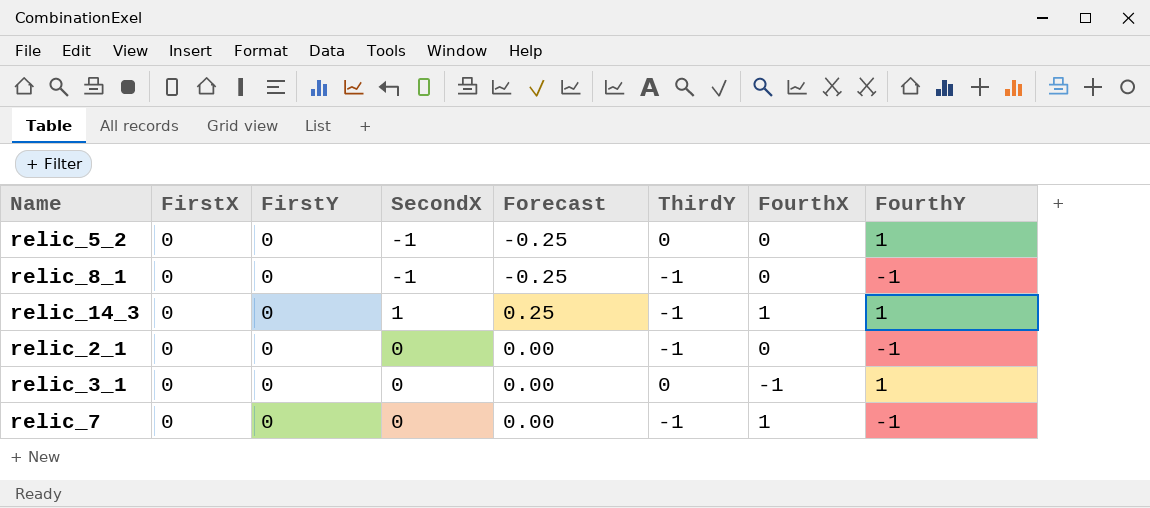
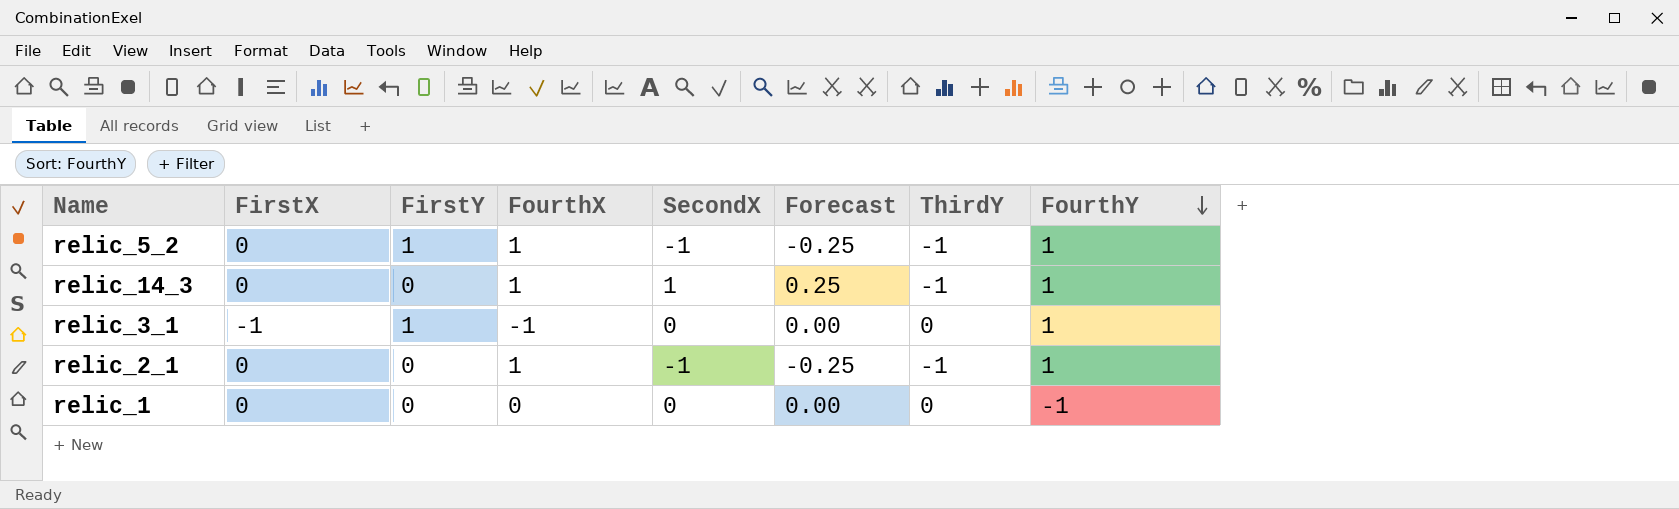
row order: none -> FourthY descending
column FourthX | position: 7 -> 4
row relic_8_1: 0 | 0 | -1 | -0.25 | -1 | 0 | -1 -> none
row relic_7: 0 | 0 | 0 | 0.00 | -1 | 1 | -1 -> none
relic_5_2 | FirstY: 0 -> 1
relic_5_2 | FourthX: 0 -> 1
relic_5_2 | ThirdY: 0 -> -1
relic_3_1 | FirstX: 0 -> -1
relic_3_1 | FirstY: 0 -> 1
relic_2_1 | FourthX: 0 -> 1
relic_2_1 | SecondX: 0 -> -1
relic_2_1 | Forecast: 0.00 -> -0.25
relic_2_1 | FourthY: -1 -> 1
row relic_1: none -> 0 | 0 | 0 | 0 | 0.00 | 0 | -1

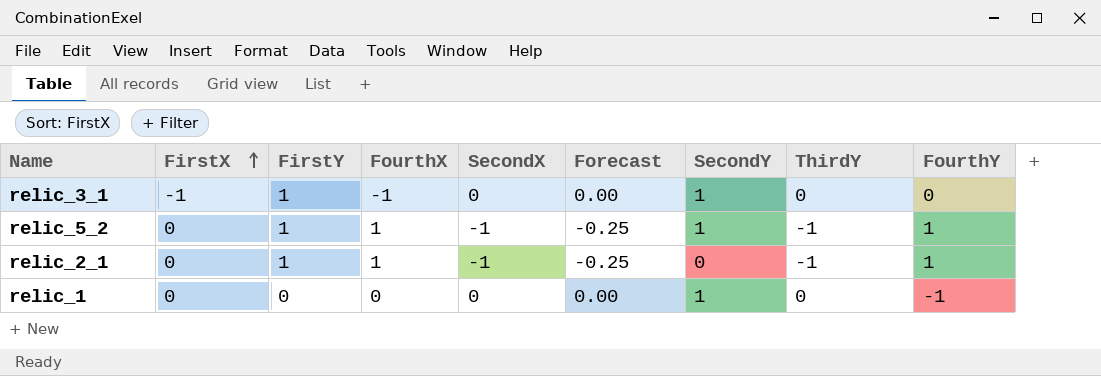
row order: FourthY descending -> FirstX ascending
column SecondY | position: none -> 7
row relic_14_3: 0 | 0 | 1 | 1 | 0.25 | -1 | 1 -> none
relic_3_1 | FourthY: 1 -> 0
relic_2_1 | FirstY: 0 -> 1

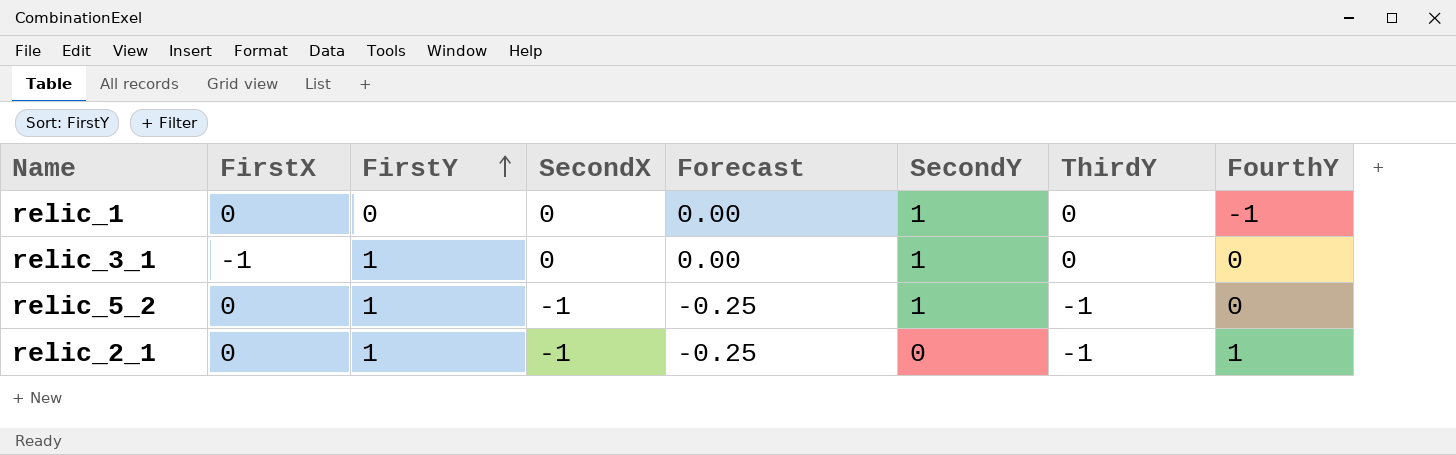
row order: FirstX ascending -> FirstY ascending
column FourthX | position: 4 -> none
relic_5_2 | FourthY: 1 -> 0

